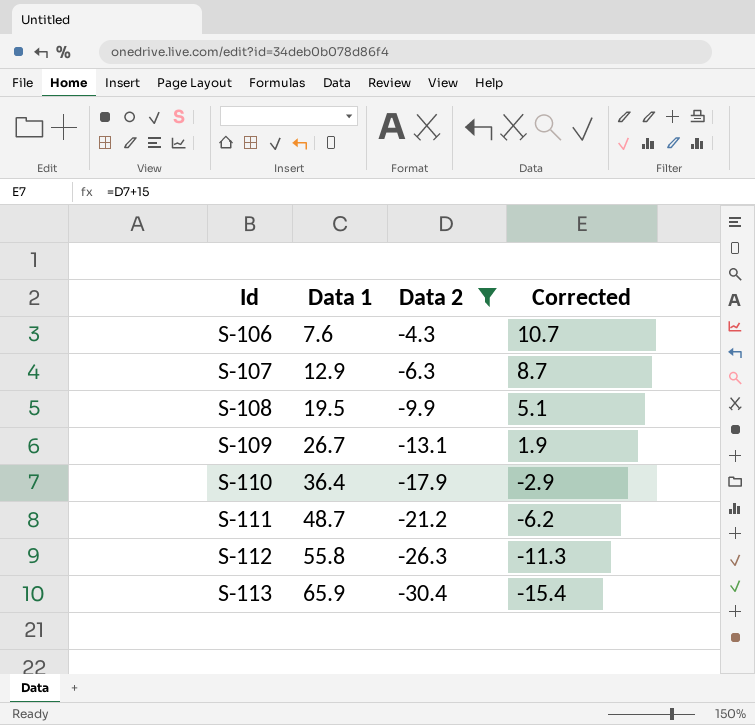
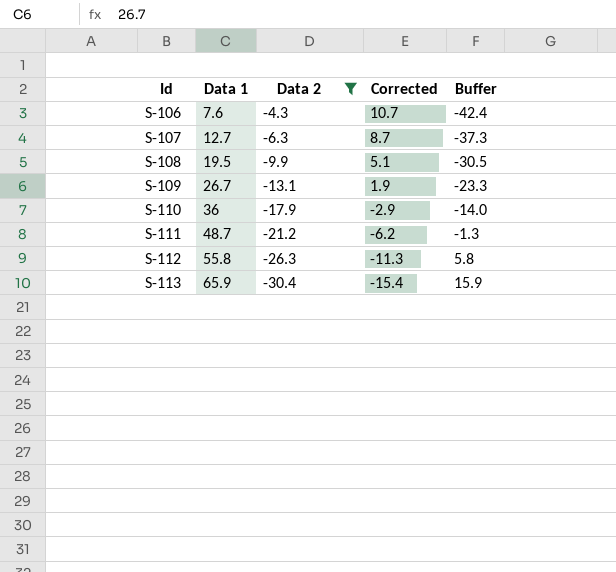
column Buffer | formula: none -> [Data 1] - 50
S-107 | Data 1: 12.9 -> 12.7
S-110 | Data 1: 36.4 -> 36

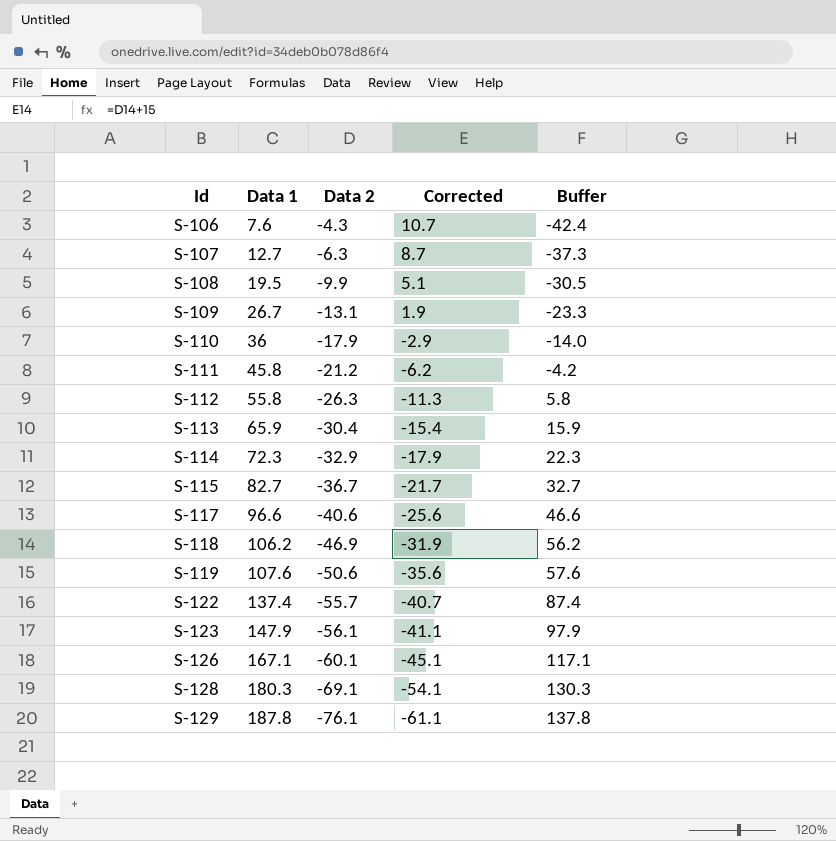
filter: Data 2 >= -30.4 -> none
S-111 | Data 1: 48.7 -> 45.8
S-111 | Buffer: -1.3 -> -4.2

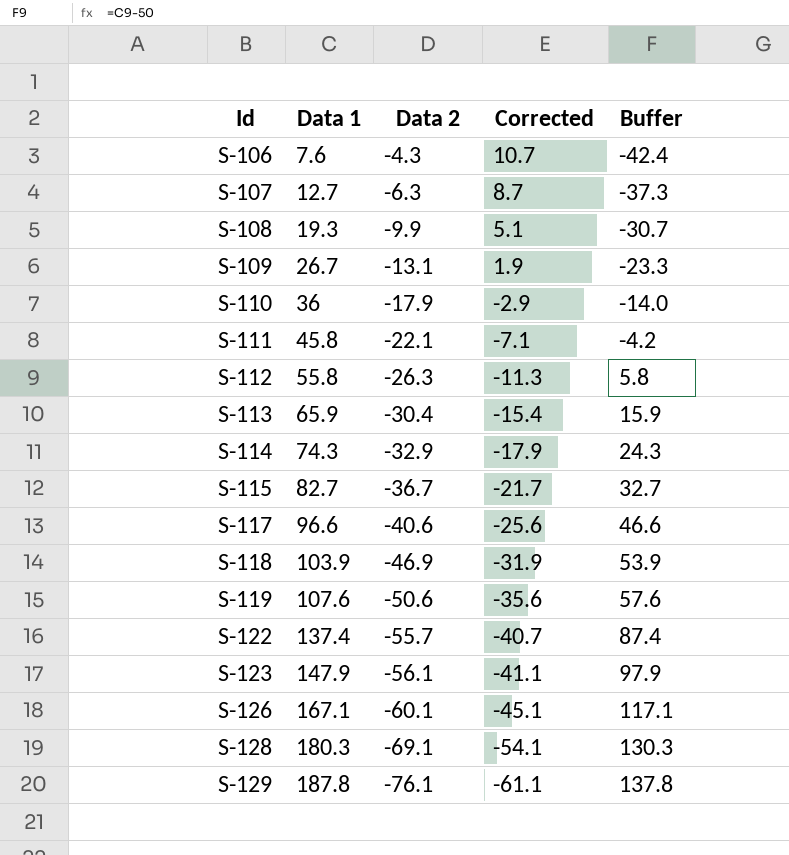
S-108 | Data 1: 19.5 -> 19.3
S-108 | Buffer: -30.5 -> -30.7
S-111 | Data 2: -21.2 -> -22.1
S-111 | Corrected: -6.2 -> -7.1
S-114 | Data 1: 72.3 -> 74.3
S-114 | Buffer: 22.3 -> 24.3
S-118 | Data 1: 106.2 -> 103.9
S-118 | Buffer: 56.2 -> 53.9

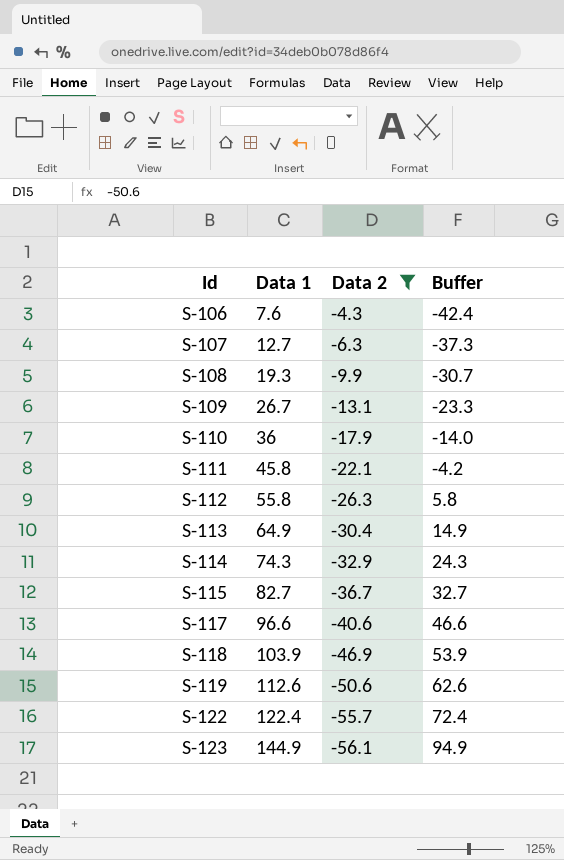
filter: none -> Data 2 >= -56.1
column Corrected | formula: [Data 2] + 15 -> none
S-113 | Data 1: 65.9 -> 64.9
S-113 | Buffer: 15.9 -> 14.9
S-119 | Data 1: 107.6 -> 112.6
S-119 | Buffer: 57.6 -> 62.6
S-122 | Data 1: 137.4 -> 122.4
S-122 | Buffer: 87.4 -> 72.4
S-123 | Data 1: 147.9 -> 144.9
S-123 | Buffer: 97.9 -> 94.9

